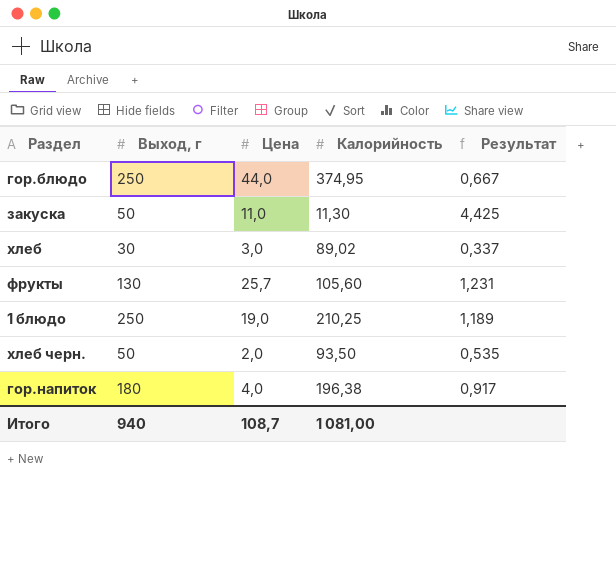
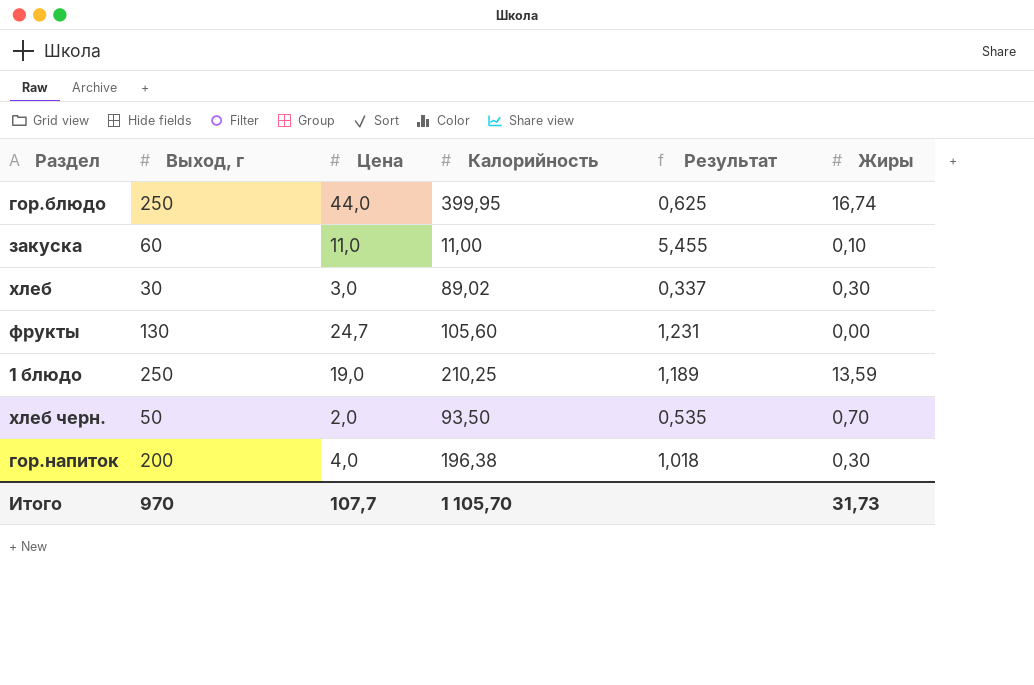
column Жиры | position: none -> 6
гор.блюдо | Калорийность: 374,95 -> 399,95
гор.блюдо | Результат: 0,667 -> 0,625
закуска | Выход, г: 50 -> 60
закуска | Калорийность: 11,30 -> 11,00
закуска | Результат: 4,425 -> 5,455
фрукты | Цена: 25,7 -> 24,7
гор.напиток | Выход, г: 180 -> 200
гор.напиток | Результат: 0,917 -> 1,018
Итого | Выход, г: 940 -> 970
Итого | Цена: 108,7 -> 107,7
Итого | Калорийность: 1 081,00 -> 1 105,70

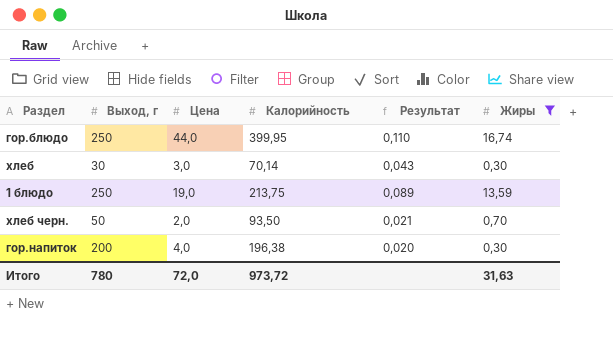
filter: none -> Жиры >= 0,30
column Результат | formula: [Выход, г] / [Калорийность] -> [Цена] / [Калорийность]
хлеб | Калорийность: 89,02 -> 70,14
1 блюдо | Калорийность: 210,25 -> 213,75
Итого | Выход, г: 970 -> 780
Итого | Цена: 107,7 -> 72,0
Итого | Калорийность: 1 105,70 -> 973,72
Итого | Жиры: 31,73 -> 31,63

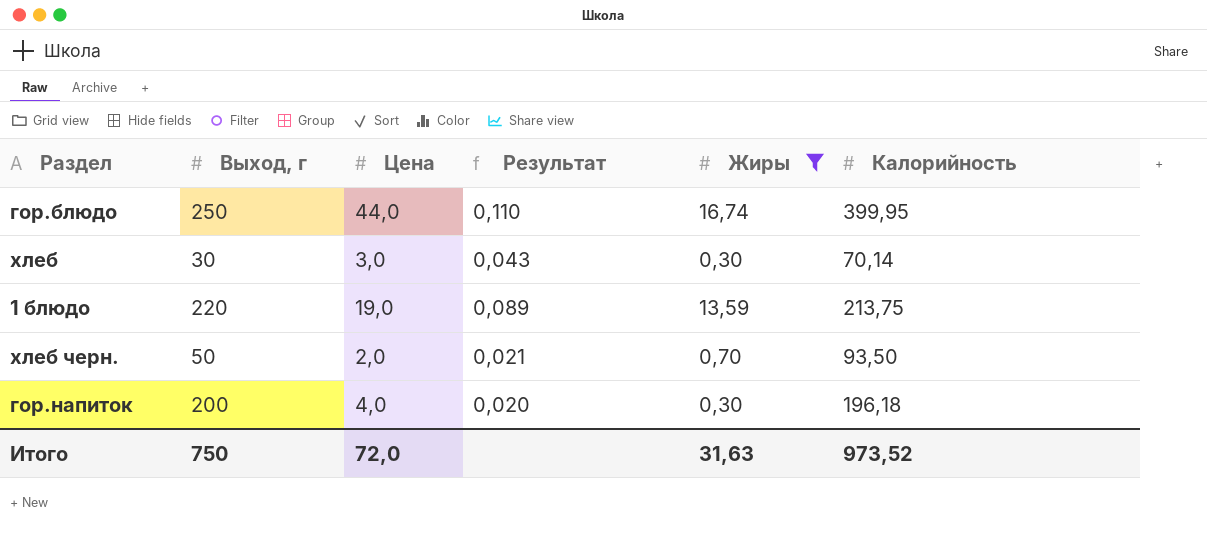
column Калорийность | position: 4 -> 6
1 блюдо | Выход, г: 250 -> 220
гор.напиток | Калорийность: 196,38 -> 196,18
Итого | Выход, г: 780 -> 750
Итого | Калорийность: 973,72 -> 973,52

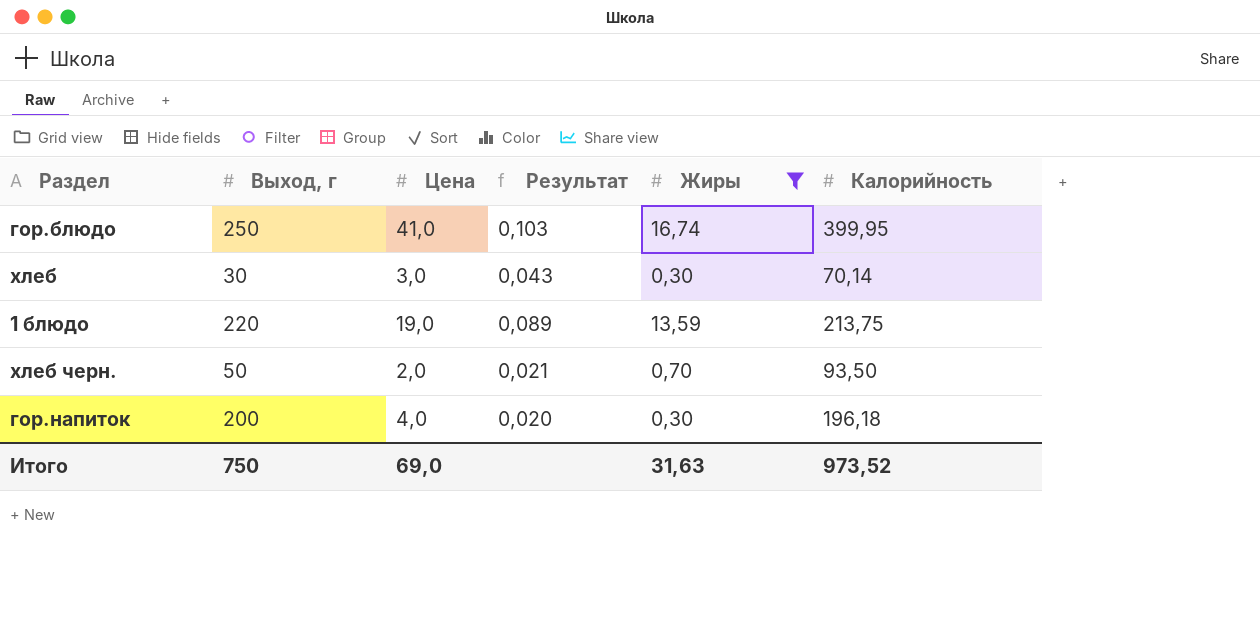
гор.блюдо | Цена: 44,0 -> 41,0
гор.блюдо | Результат: 0,110 -> 0,103
Итого | Цена: 72,0 -> 69,0

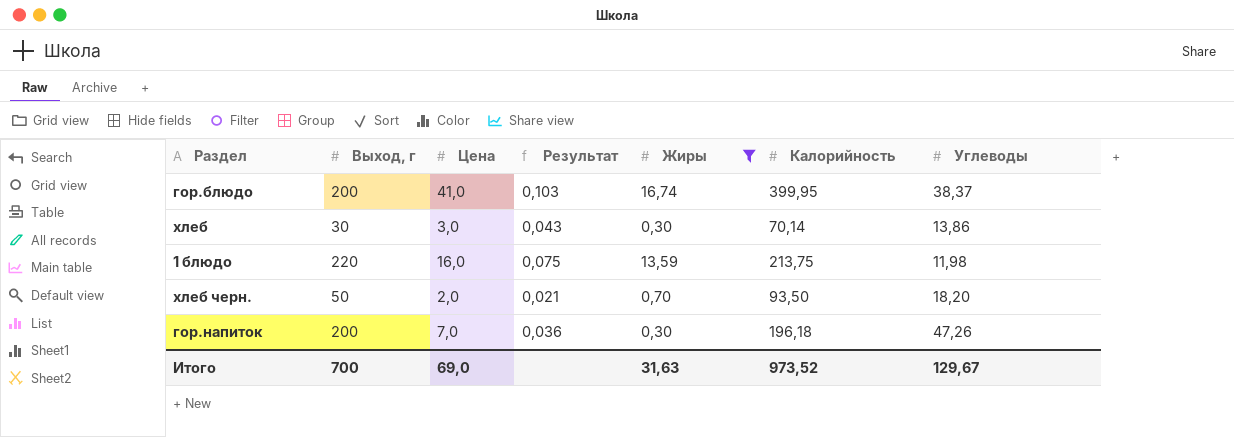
column Углеводы | position: none -> 7
гор.блюдо | Выход, г: 250 -> 200
1 блюдо | Цена: 19,0 -> 16,0
1 блюдо | Результат: 0,089 -> 0,075
гор.напиток | Цена: 4,0 -> 7,0
гор.напиток | Результат: 0,020 -> 0,036
Итого | Выход, г: 750 -> 700

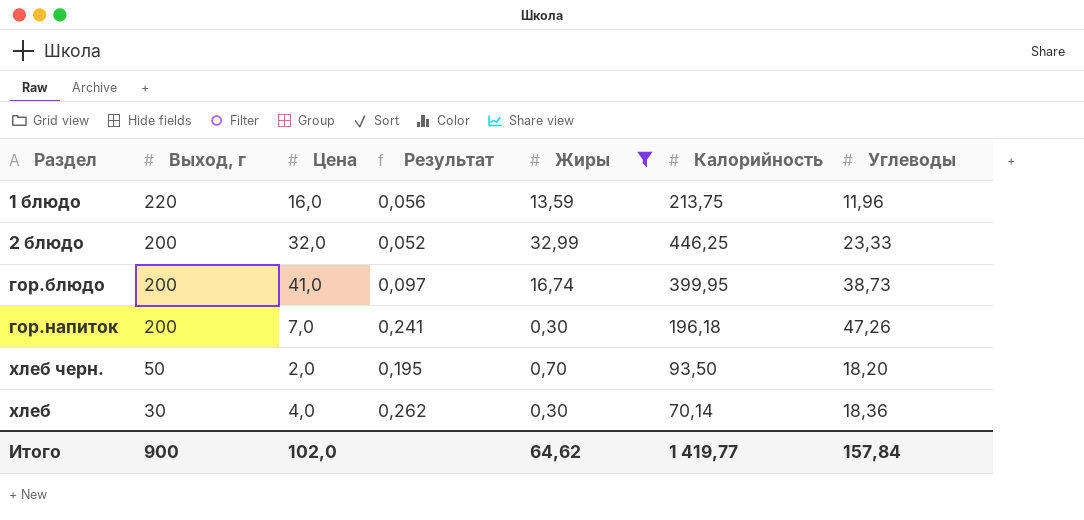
row order: none -> Выход, г descending
column Результат | formula: [Цена] / [Калорийность] -> [Углеводы] / [Калорийность]
1 блюдо | Углеводы: 11,98 -> 11,96
row 2 блюдо: none -> 200 | 32,0 | 0,052 | 32,99 | 446,25 | 23,33
гор.блюдо | Углеводы: 38,37 -> 38,73
хлеб | Цена: 3,0 -> 4,0
хлеб | Углеводы: 13,86 -> 18,36
Итого | Выход, г: 700 -> 900
Итого | Цена: 69,0 -> 102,0
Итого | Жиры: 31,63 -> 64,62
Итого | Калорийность: 973,52 -> 1 419,77
Итого | Углеводы: 129,67 -> 157,84

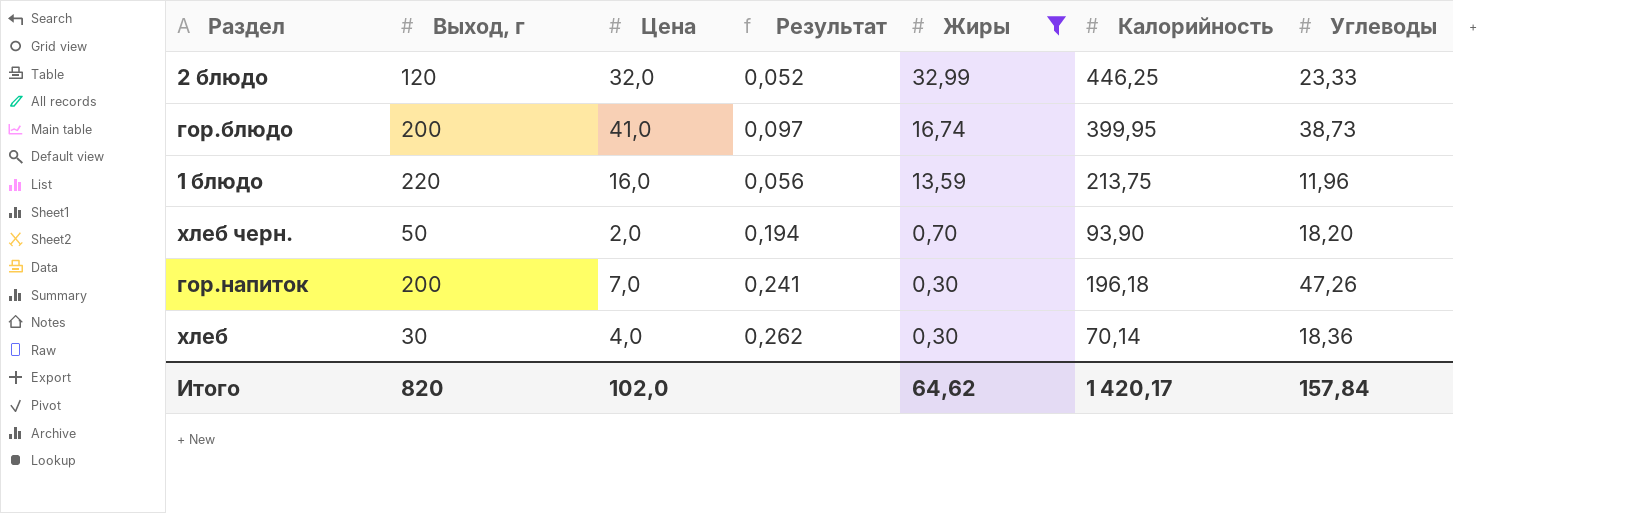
row order: Выход, г descending -> Жиры descending
2 блюдо | Выход, г: 200 -> 120
хлеб черн. | Результат: 0,195 -> 0,194
хлеб черн. | Калорийность: 93,50 -> 93,90
Итого | Выход, г: 900 -> 820
Итого | Калорийность: 1 419,77 -> 1 420,17

